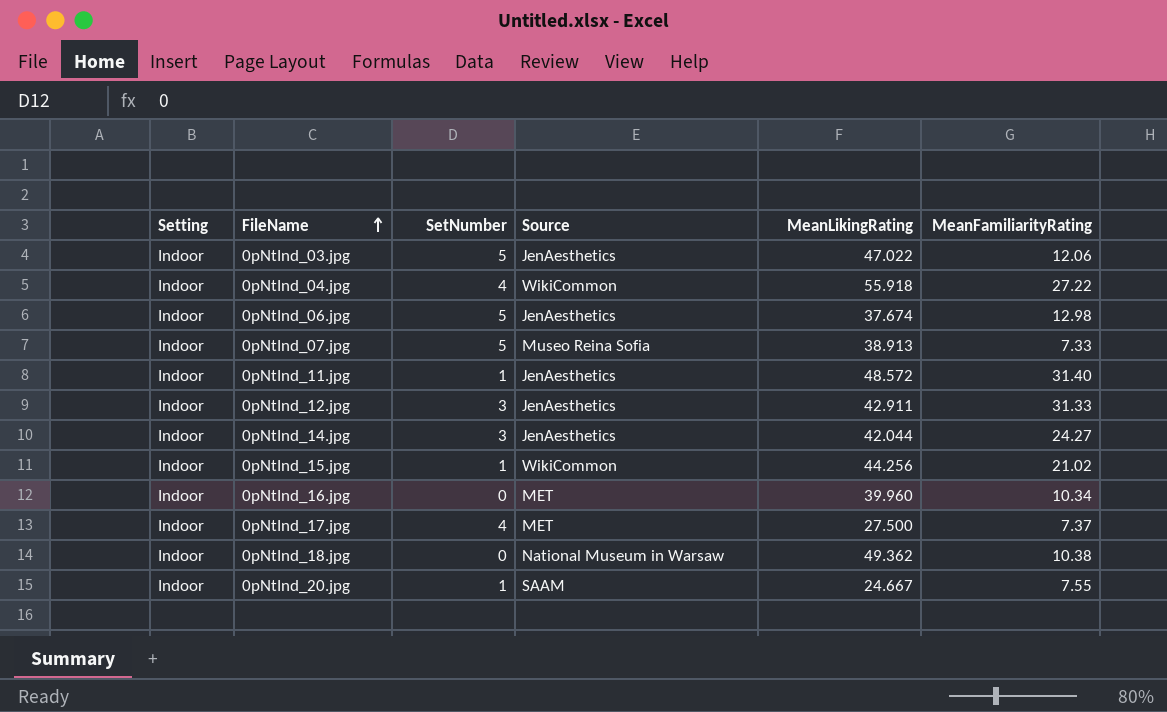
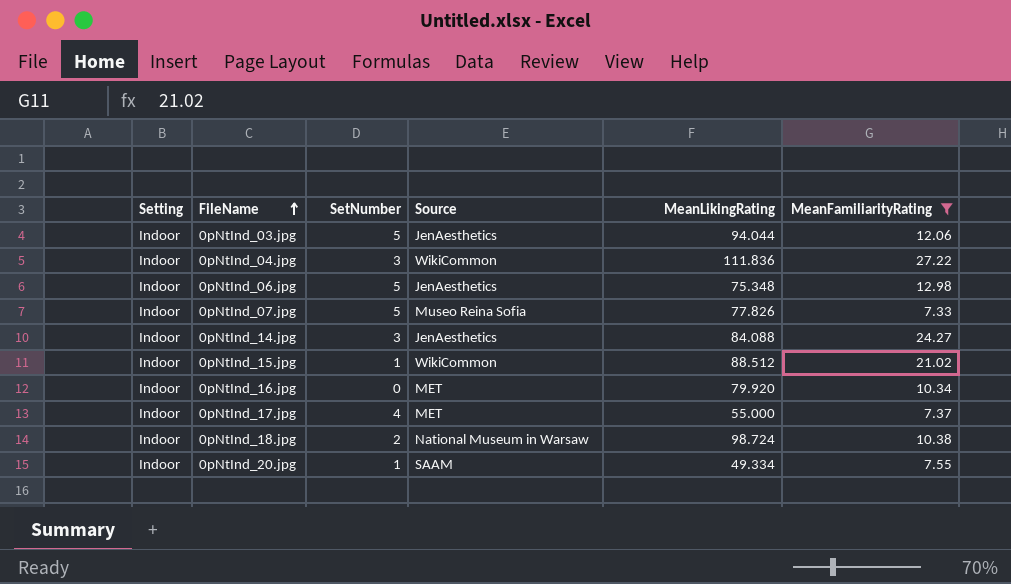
filter: none -> MeanFamiliarityRating <= 27.22
0pNtInd_03.jpg | MeanLikingRating: 47.022 -> 94.044
0pNtInd_04.jpg | SetNumber: 4 -> 3
0pNtInd_04.jpg | MeanLikingRating: 55.918 -> 111.836
0pNtInd_06.jpg | MeanLikingRating: 37.674 -> 75.348
0pNtInd_07.jpg | MeanLikingRating: 38.913 -> 77.826
0pNtInd_14.jpg | MeanLikingRating: 42.044 -> 84.088
0pNtInd_15.jpg | MeanLikingRating: 44.256 -> 88.512
0pNtInd_16.jpg | MeanLikingRating: 39.960 -> 79.920
0pNtInd_17.jpg | MeanLikingRating: 27.500 -> 55.000
0pNtInd_18.jpg | SetNumber: 0 -> 2
0pNtInd_18.jpg | MeanLikingRating: 49.362 -> 98.724
0pNtInd_20.jpg | MeanLikingRating: 24.667 -> 49.334

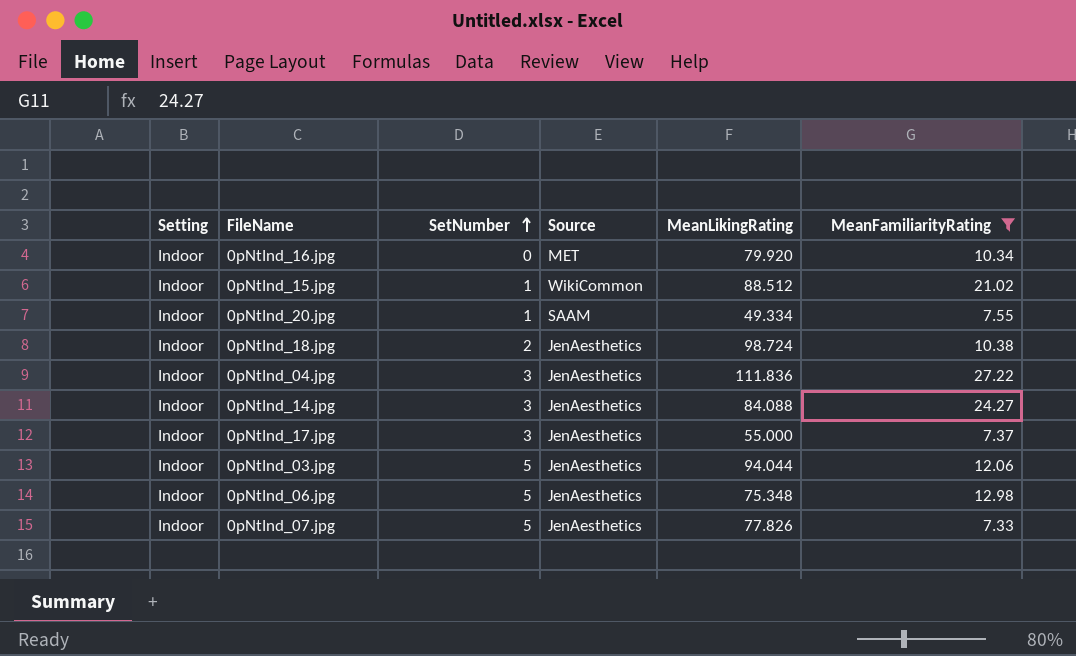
row order: FileName ascending -> SetNumber ascending
0pNtInd_18.jpg | Source: National Museum in Warsaw -> JenAesthetics
0pNtInd_04.jpg | Source: WikiCommon -> JenAesthetics
0pNtInd_17.jpg | SetNumber: 4 -> 3
0pNtInd_17.jpg | Source: MET -> JenAesthetics
0pNtInd_07.jpg | Source: Museo Reina Sofia -> JenAesthetics

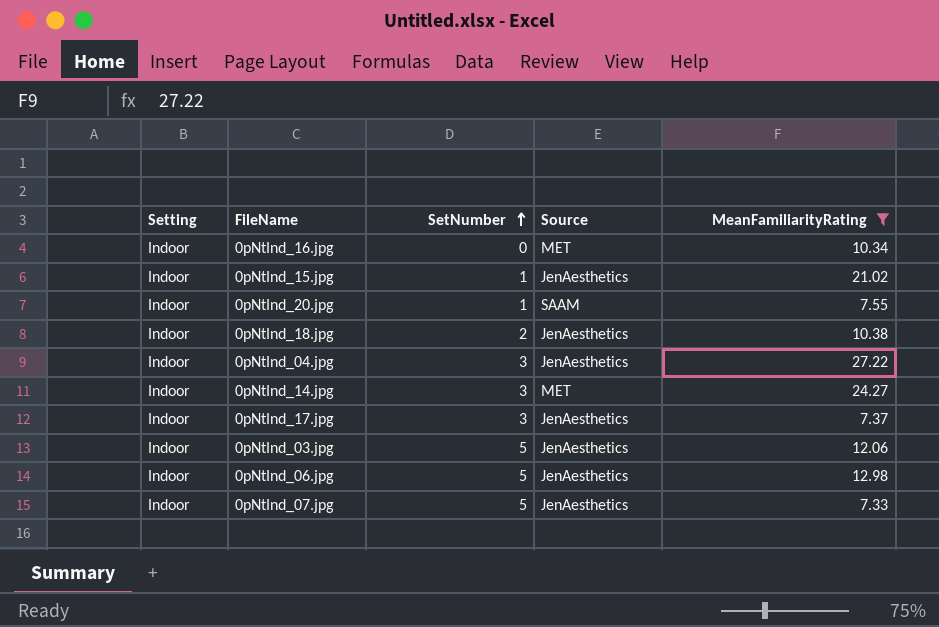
column MeanLikingRating | position: 5 -> none
0pNtInd_15.jpg | Source: WikiCommon -> JenAesthetics
0pNtInd_14.jpg | Source: JenAesthetics -> MET

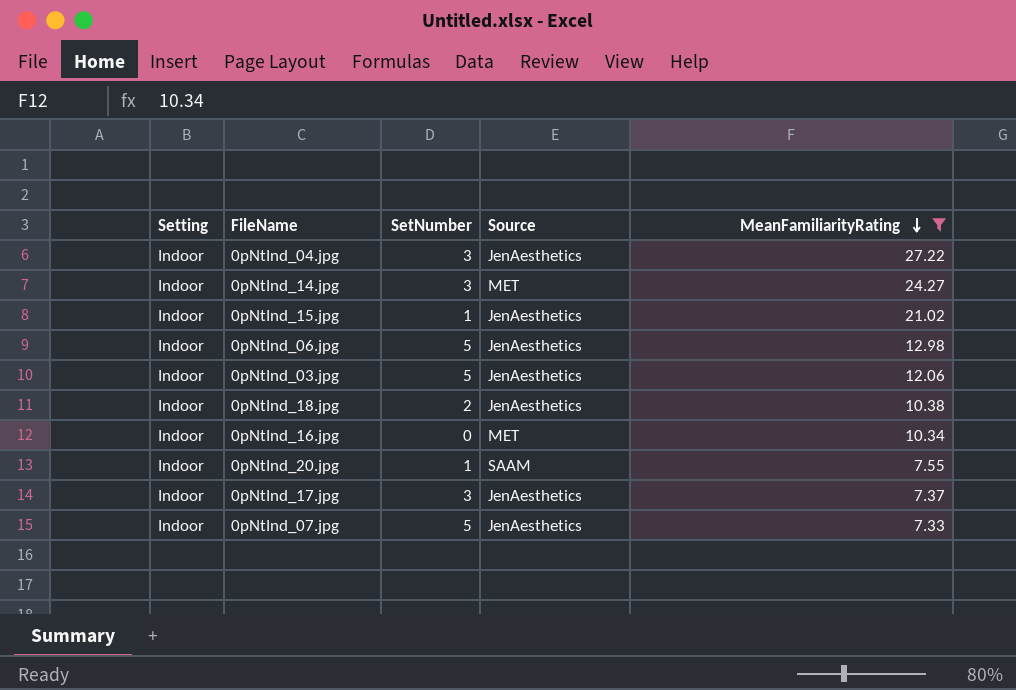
row order: SetNumber ascending -> MeanFamiliarityRating descending

